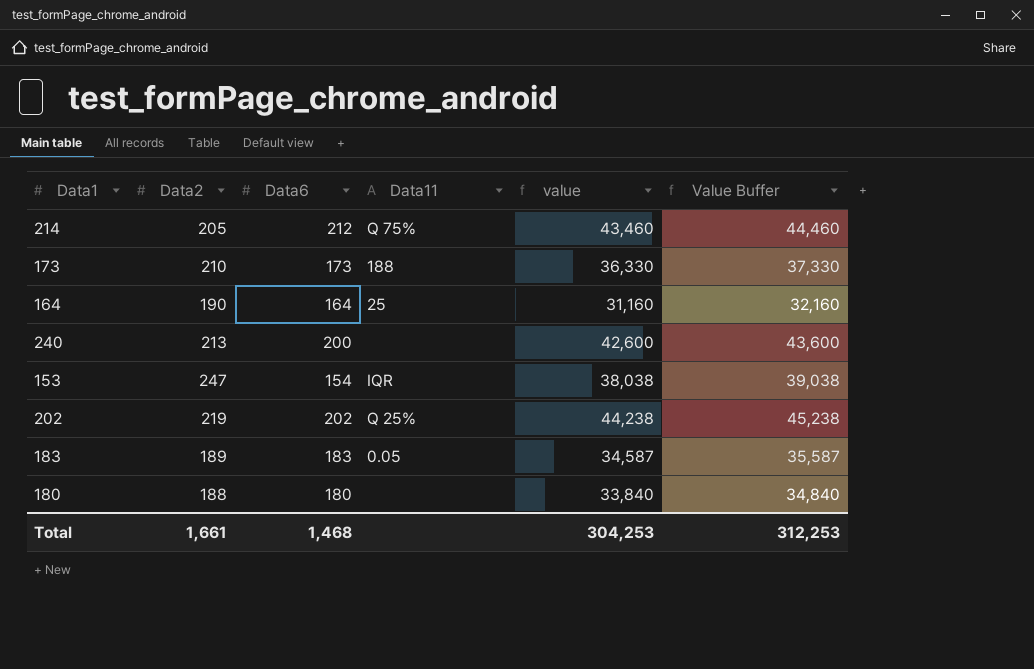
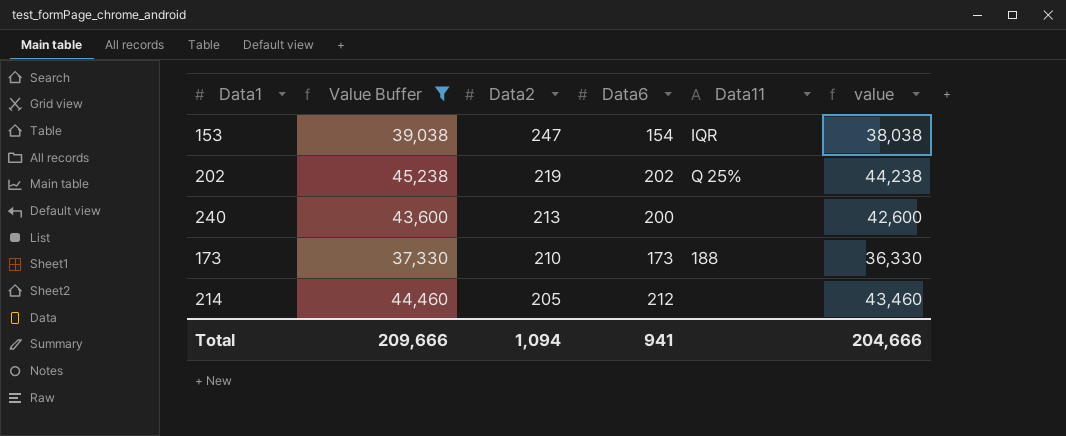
filter: none -> Value Buffer >= 37,330
row order: none -> Data2 descending
column Value Buffer | position: 6 -> 2
214 | Data11: Q 75% -> none
Total | Value Buffer: 312,253 -> 209,666
Total | Data2: 1,661 -> 1,094
Total | Data6: 1,468 -> 941
Total | value: 304,253 -> 204,666

